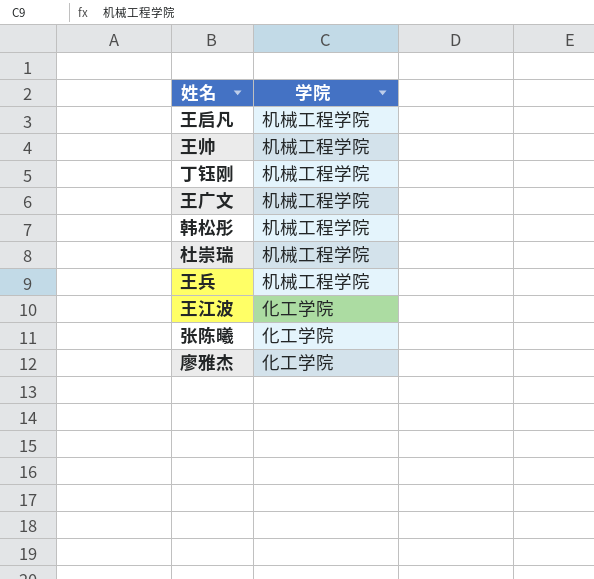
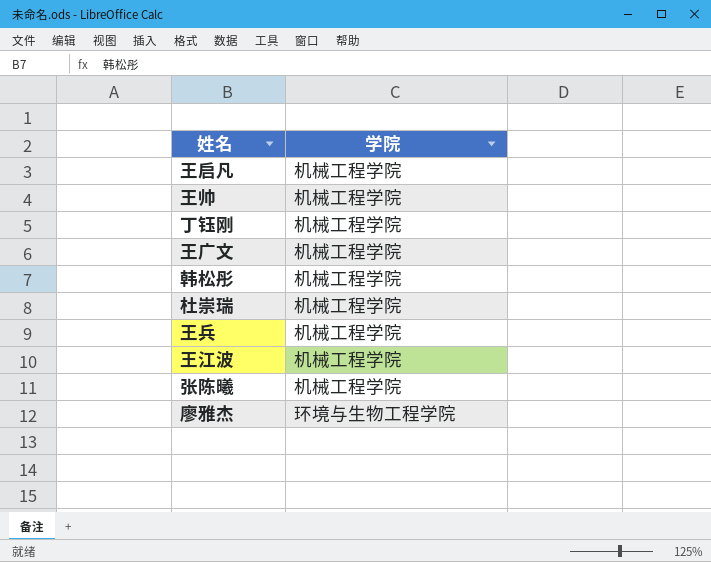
王江波 | 学院: 化工学院 -> 机械工程学院
张陈曦 | 学院: 化工学院 -> 机械工程学院
廖雅杰 | 学院: 化工学院 -> 环境与生物工程学院

